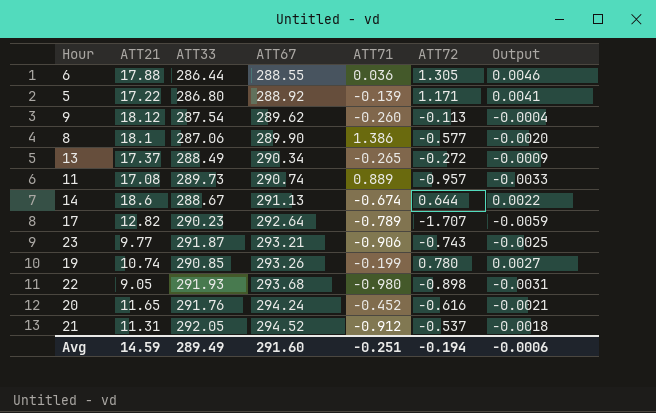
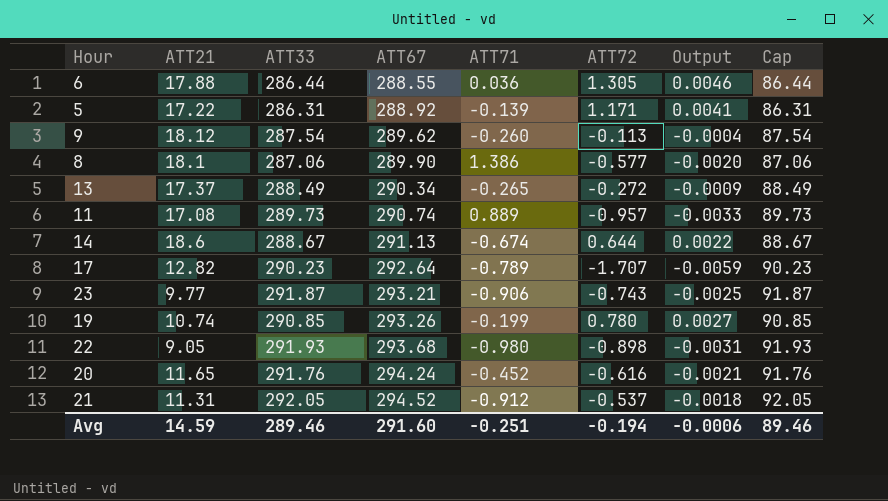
column Cap | formula: none -> [ATT33] - 200
5 | ATT33: 286.80 -> 286.31
Avg | ATT33: 289.49 -> 289.46

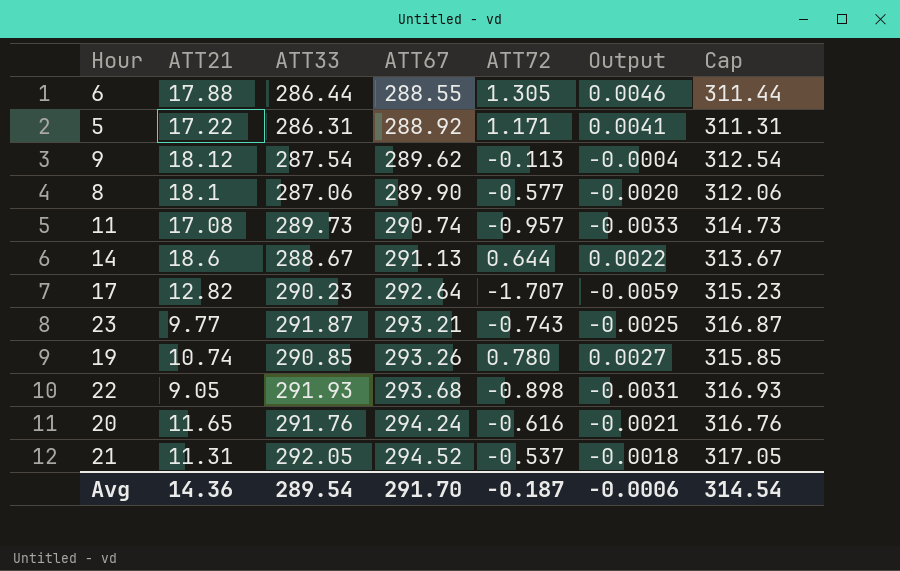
column ATT71 | position: 5 -> none
column Cap | formula: [ATT33] - 200 -> [ATT33] + 25
row 13: 17.37 | 288.49 | 290.34 | -0.265 | -0.272 | -0.0009 | 88.49 -> none
Avg | ATT21: 14.59 -> 14.36
Avg | ATT33: 289.46 -> 289.54
Avg | ATT67: 291.60 -> 291.70
Avg | ATT72: -0.194 -> -0.187
Avg | Cap: 89.46 -> 314.54

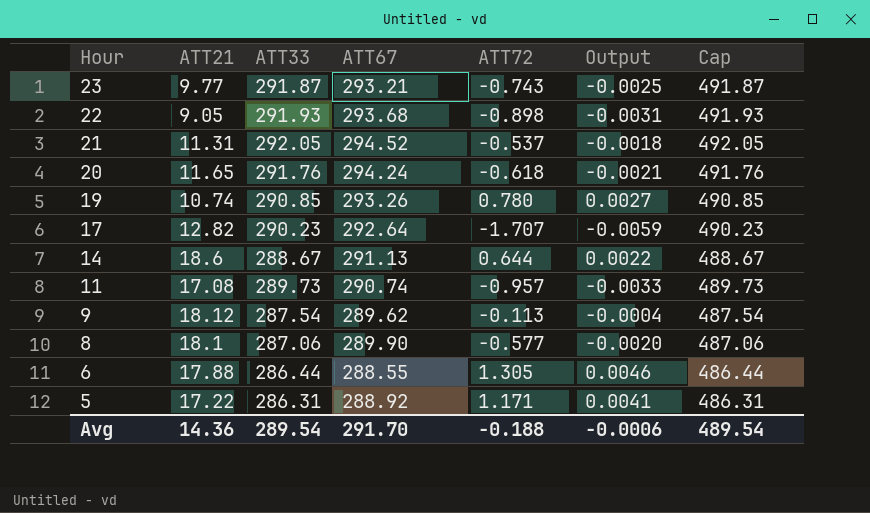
row order: ATT67 ascending -> Hour descending
column Cap | formula: [ATT33] + 25 -> [ATT33] + 200
20 | ATT72: -0.616 -> -0.618
Avg | ATT72: -0.187 -> -0.188
Avg | Cap: 314.54 -> 489.54

